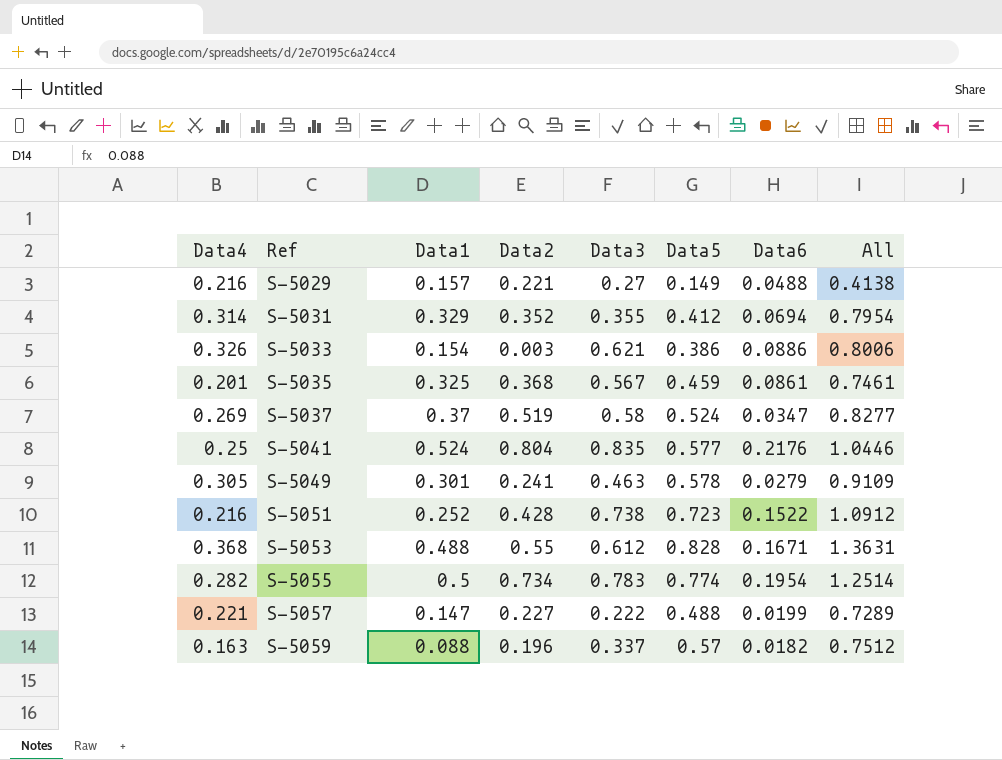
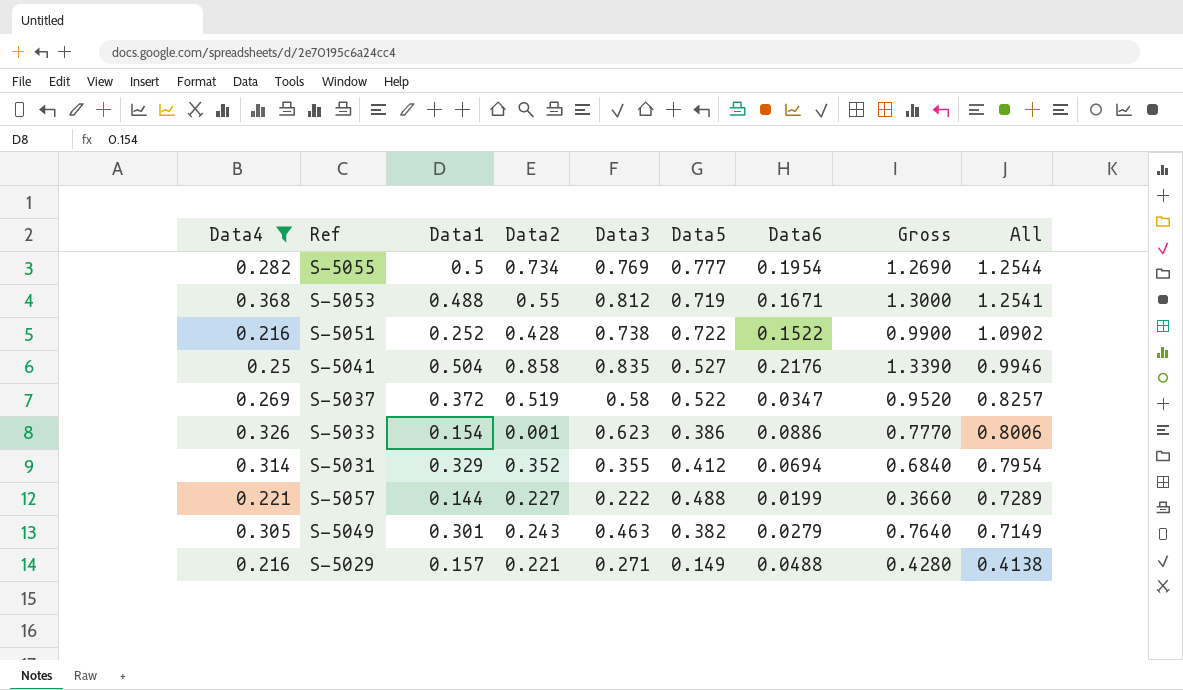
filter: none -> Data4 >= 0.216
row order: Ref ascending -> All descending
column Gross | formula: none -> [Data1] + [Data3]
S-5055 | Data3: 0.783 -> 0.769
S-5055 | Data5: 0.774 -> 0.777
S-5055 | All: 1.2514 -> 1.2544
S-5053 | Data3: 0.612 -> 0.812
S-5053 | Data5: 0.828 -> 0.719
S-5053 | All: 1.3631 -> 1.2541
S-5051 | Data5: 0.723 -> 0.722
S-5051 | All: 1.0912 -> 1.0902
S-5041 | Data1: 0.524 -> 0.504
S-5041 | Data2: 0.804 -> 0.858
S-5041 | Data5: 0.577 -> 0.527
S-5041 | All: 1.0446 -> 0.9946
S-5037 | Data1: 0.37 -> 0.372
S-5037 | Data5: 0.524 -> 0.522
S-5037 | All: 0.8277 -> 0.8257
S-5033 | Data2: 0.003 -> 0.001
S-5033 | Data3: 0.621 -> 0.623
S-5057 | Data1: 0.147 -> 0.144
S-5049 | Data2: 0.241 -> 0.243
S-5049 | Data5: 0.578 -> 0.382
S-5049 | All: 0.9109 -> 0.7149
S-5029 | Data3: 0.27 -> 0.271

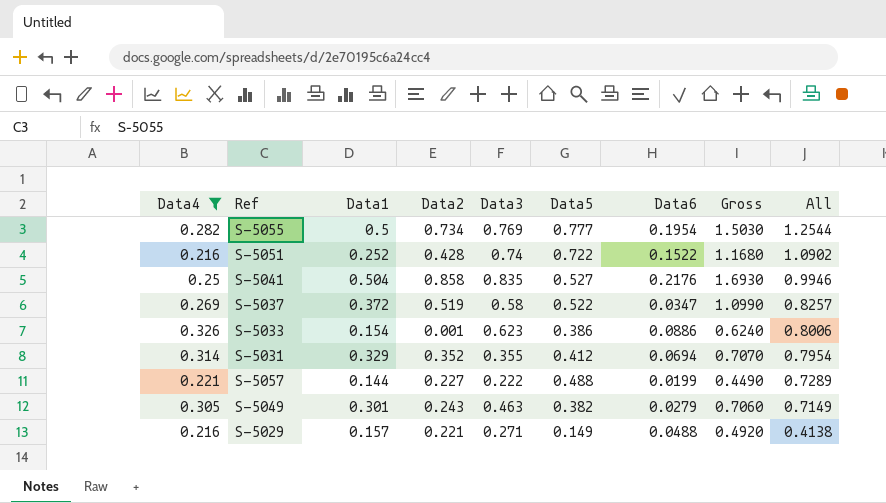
column Gross | formula: [Data1] + [Data3] -> [Data2] + [Data3]
row S-5053: 0.368 | 0.488 | 0.55 | 0.812 | 0.719 | 0.1671 | 1.3000 | 1.2541 -> none
S-5051 | Data3: 0.738 -> 0.74

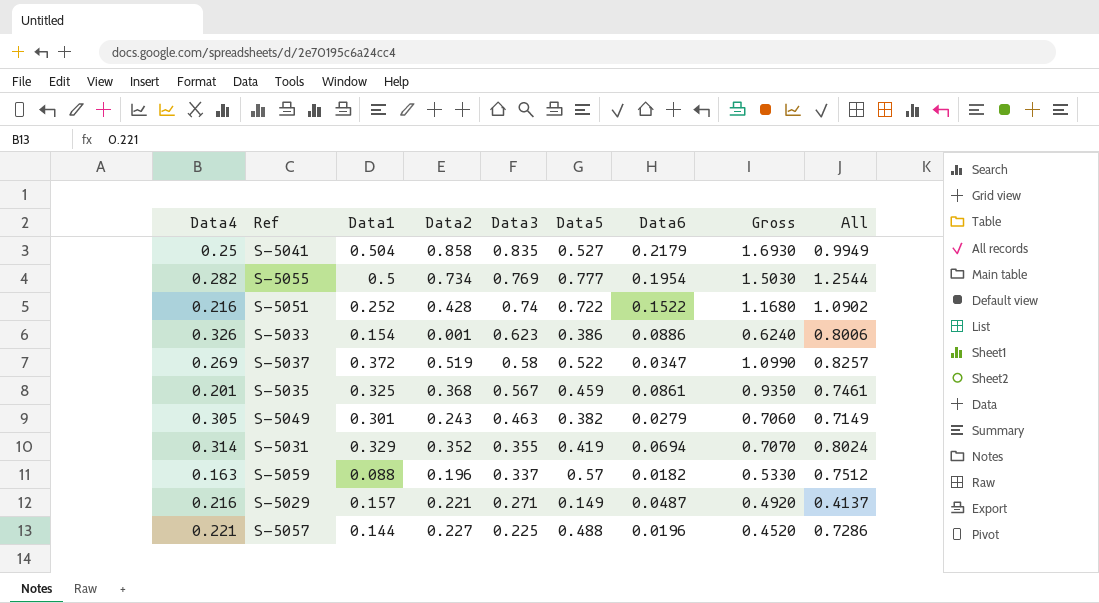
filter: Data4 >= 0.216 -> none
row order: All descending -> Data3 descending
S-5041 | Data6: 0.2176 -> 0.2179
S-5041 | All: 0.9946 -> 0.9949
S-5031 | Data5: 0.412 -> 0.419
S-5031 | All: 0.7954 -> 0.8024
S-5029 | Data6: 0.0488 -> 0.0487
S-5029 | All: 0.4138 -> 0.4137
S-5057 | Data3: 0.222 -> 0.225
S-5057 | Data6: 0.0199 -> 0.0196
S-5057 | Gross: 0.4490 -> 0.4520
S-5057 | All: 0.7289 -> 0.7286

